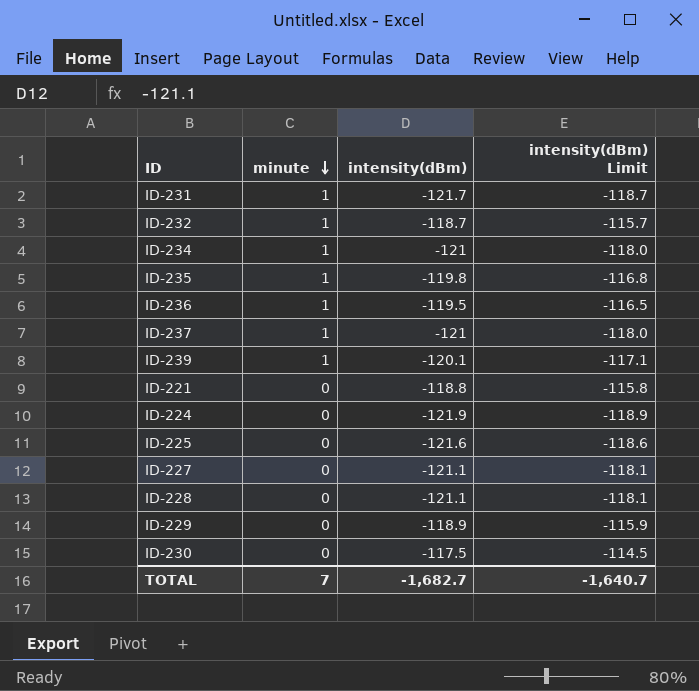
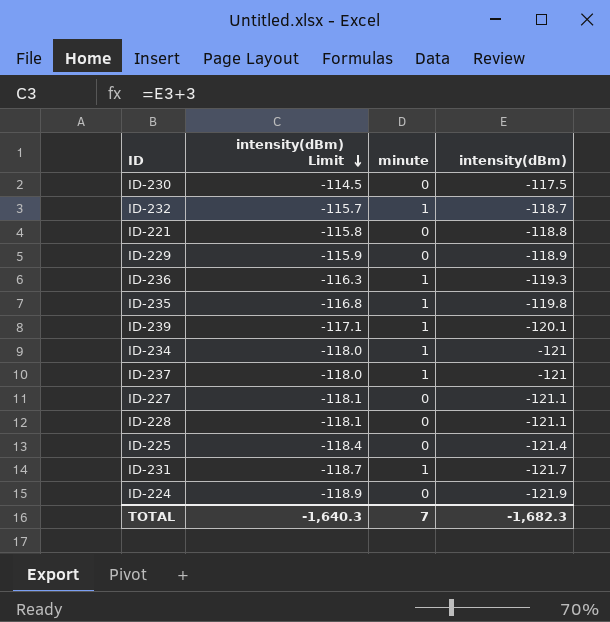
row order: minute descending -> intensity(dBm) Limit descending
column intensity(dBm) Limit | position: 4 -> 2
ID-236 | intensity(dBm) Limit: -116.5 -> -116.3
ID-236 | intensity(dBm): -119.5 -> -119.3
ID-225 | intensity(dBm) Limit: -118.6 -> -118.4
ID-225 | intensity(dBm): -121.6 -> -121.4
TOTAL | intensity(dBm) Limit: -1,640.7 -> -1,640.3
TOTAL | intensity(dBm): -1,682.7 -> -1,682.3

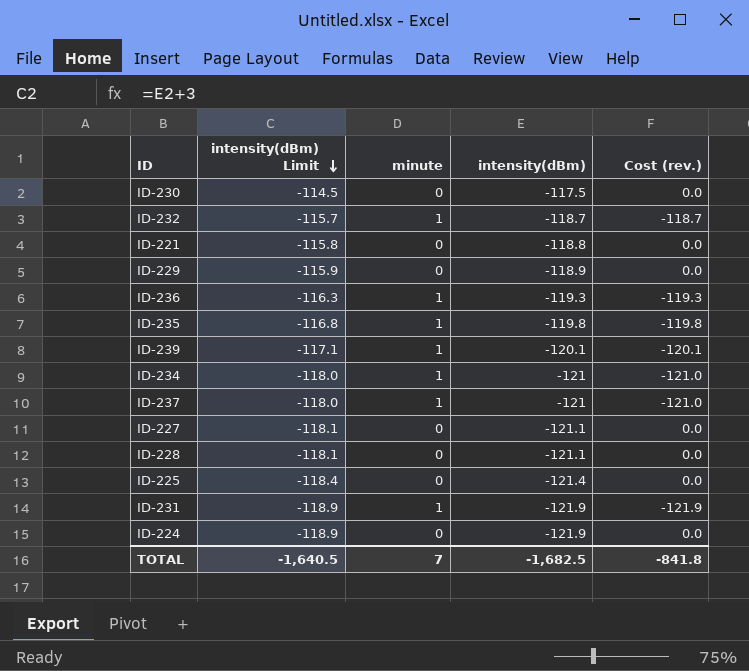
column Cost (rev.) | formula: none -> [minute] * [intensity(dBm)]
ID-231 | intensity(dBm) Limit: -118.7 -> -118.9
ID-231 | intensity(dBm): -121.7 -> -121.9
TOTAL | intensity(dBm) Limit: -1,640.3 -> -1,640.5
TOTAL | intensity(dBm): -1,682.3 -> -1,682.5

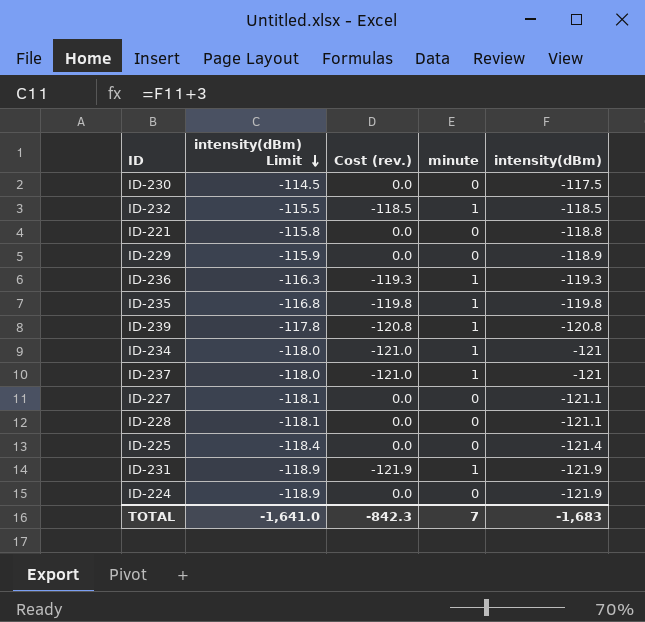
column Cost (rev.) | position: 5 -> 3
ID-232 | intensity(dBm) Limit: -115.7 -> -115.5
ID-232 | Cost (rev.): -118.7 -> -118.5
ID-232 | intensity(dBm): -118.7 -> -118.5
ID-239 | intensity(dBm) Limit: -117.1 -> -117.8
ID-239 | Cost (rev.): -120.1 -> -120.8
ID-239 | intensity(dBm): -120.1 -> -120.8
TOTAL | intensity(dBm) Limit: -1,640.5 -> -1,641.0
TOTAL | Cost (rev.): -841.8 -> -842.3
TOTAL | intensity(dBm): -1,682.5 -> -1,683

